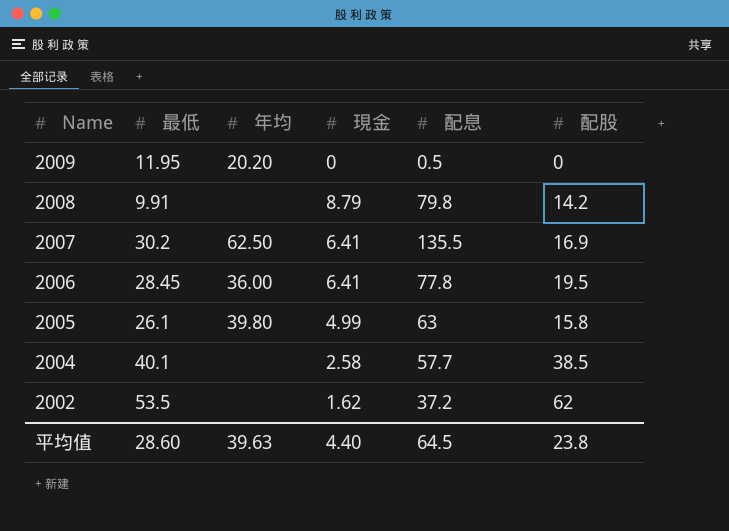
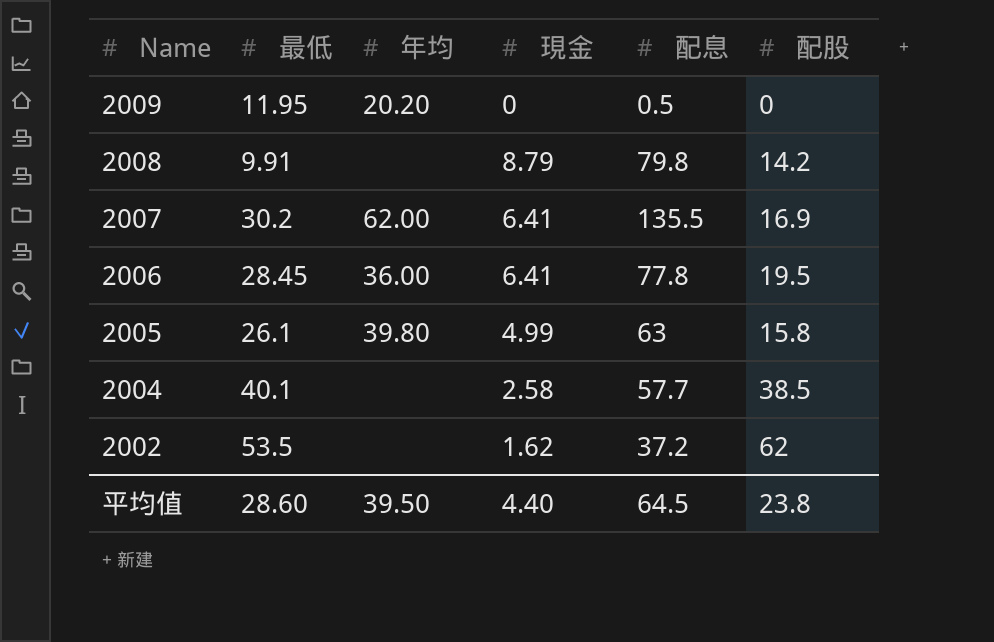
2007 | 年均: 62.50 -> 62.00
平均值 | 年均: 39.63 -> 39.50

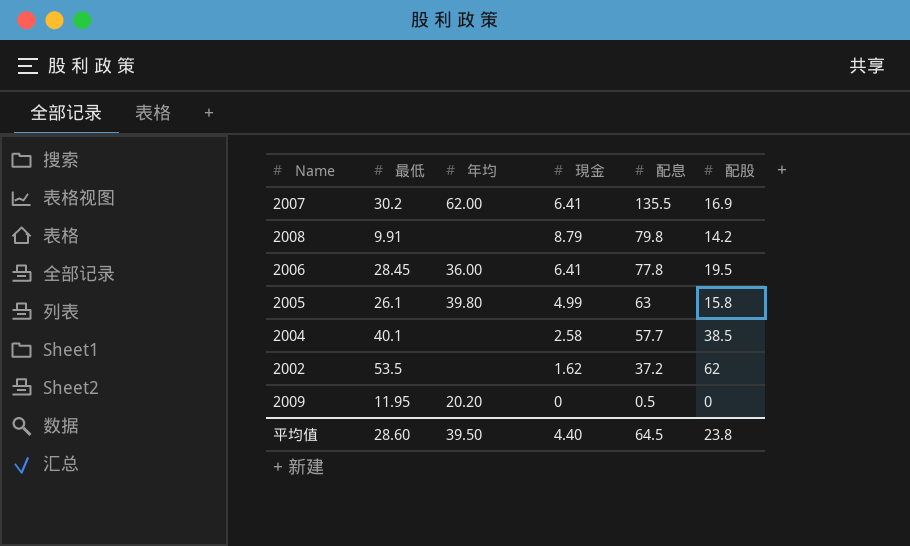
row order: Name descending -> 配息 descending

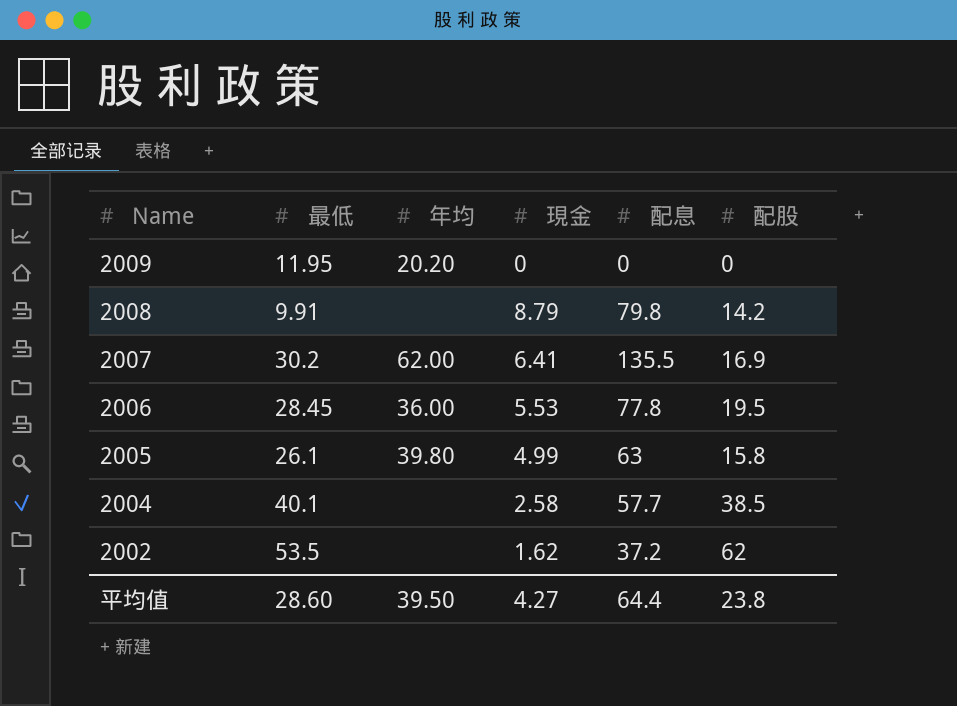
row order: 配息 descending -> Name descending
2009 | 配息: 0.5 -> 0
2006 | 現金: 6.41 -> 5.53
平均值 | 現金: 4.40 -> 4.27
平均值 | 配息: 64.5 -> 64.4

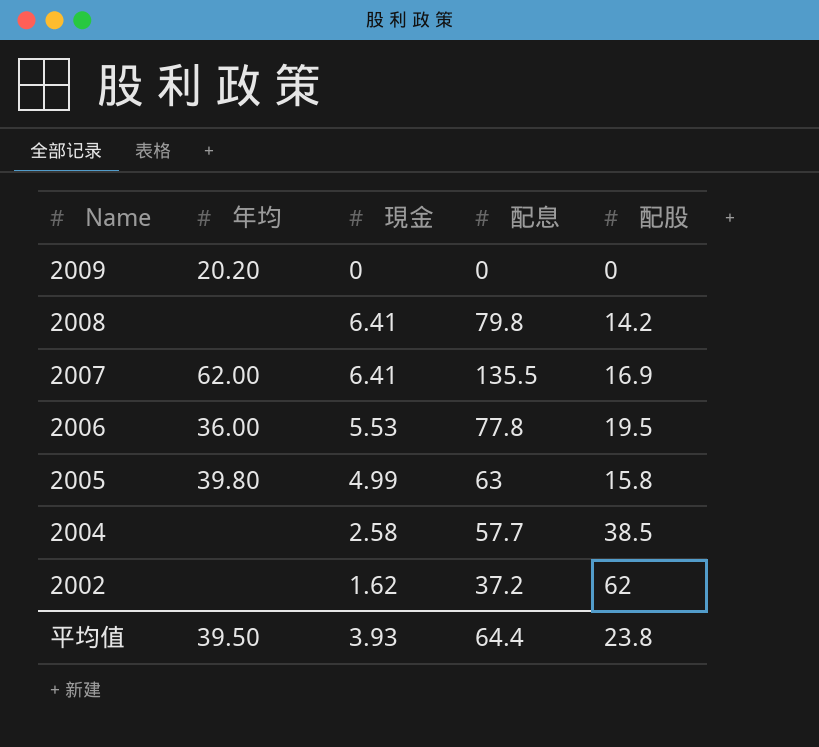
column 最低 | position: 2 -> none
2008 | 現金: 8.79 -> 6.41
平均值 | 現金: 4.27 -> 3.93

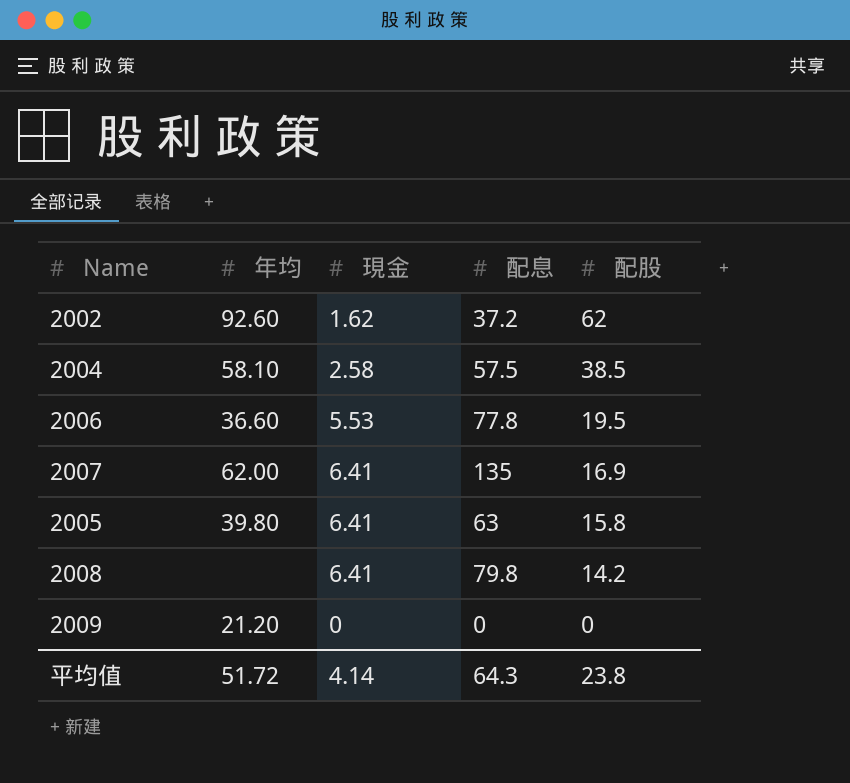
row order: Name descending -> 配股 descending
2002 | 年均: none -> 92.60
2004 | 年均: none -> 58.10
2004 | 配息: 57.7 -> 57.5
2006 | 年均: 36.00 -> 36.60
2007 | 配息: 135.5 -> 135
2005 | 現金: 4.99 -> 6.41
2009 | 年均: 20.20 -> 21.20
平均值 | 年均: 39.50 -> 51.72
平均值 | 現金: 3.93 -> 4.14
平均值 | 配息: 64.4 -> 64.3

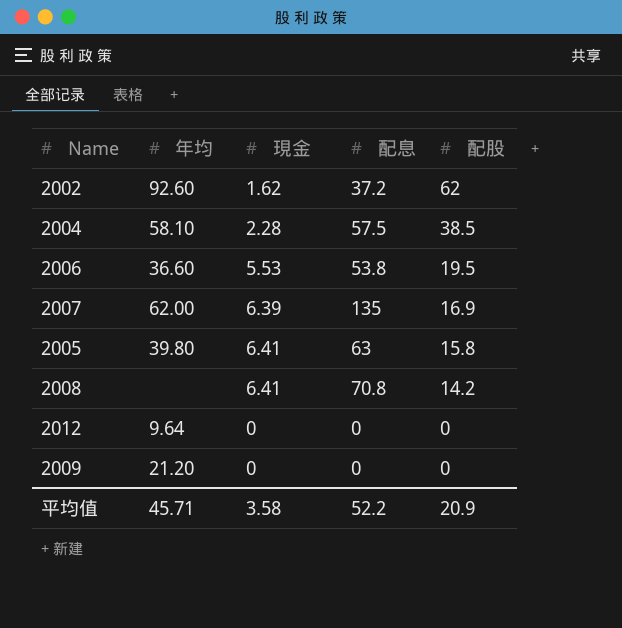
2004 | 現金: 2.58 -> 2.28
2006 | 配息: 77.8 -> 53.8
2007 | 現金: 6.41 -> 6.39
2008 | 配息: 79.8 -> 70.8
row 2012: none -> 9.64 | 0 | 0 | 0
平均值 | 年均: 51.72 -> 45.71
平均值 | 現金: 4.14 -> 3.58
平均值 | 配息: 64.3 -> 52.2
平均值 | 配股: 23.8 -> 20.9

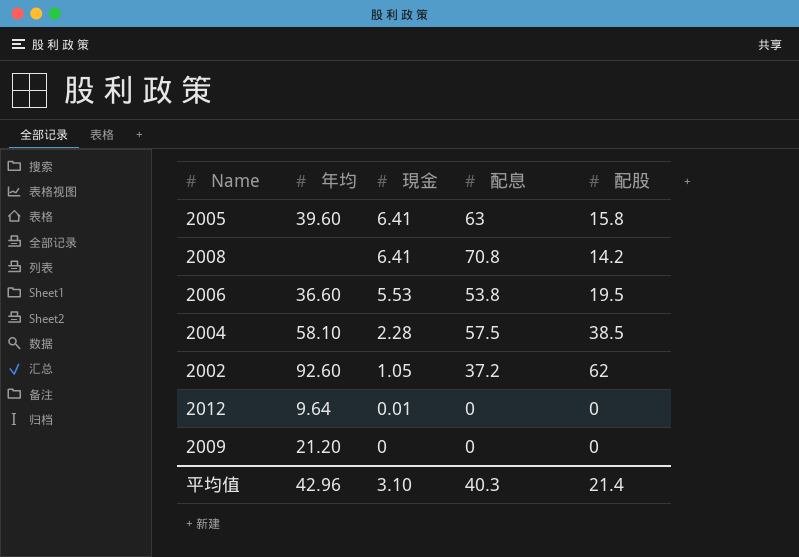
row order: 配股 descending -> 現金 descending
row 2007: 62.00 | 6.39 | 135 | 16.9 -> none
2005 | 年均: 39.80 -> 39.60
2002 | 現金: 1.62 -> 1.05
2012 | 現金: 0 -> 0.01
平均值 | 年均: 45.71 -> 42.96
平均值 | 現金: 3.58 -> 3.10
平均值 | 配息: 52.2 -> 40.3
平均值 | 配股: 20.9 -> 21.4

